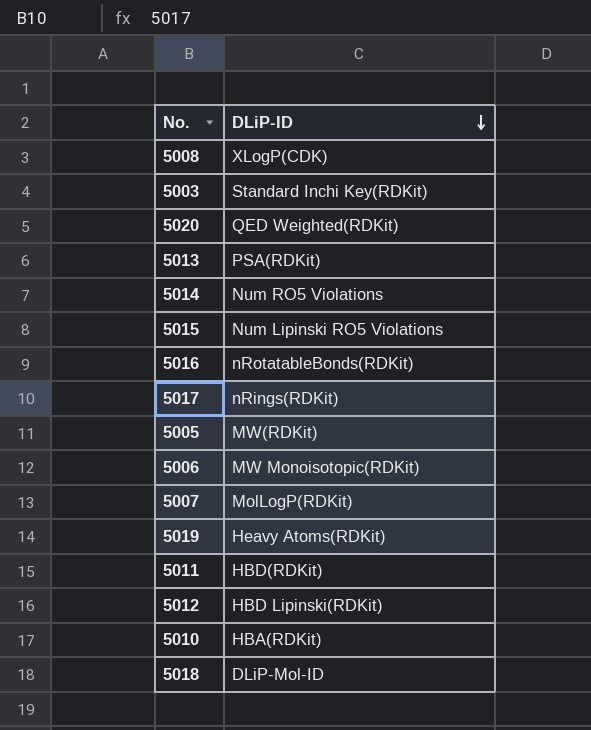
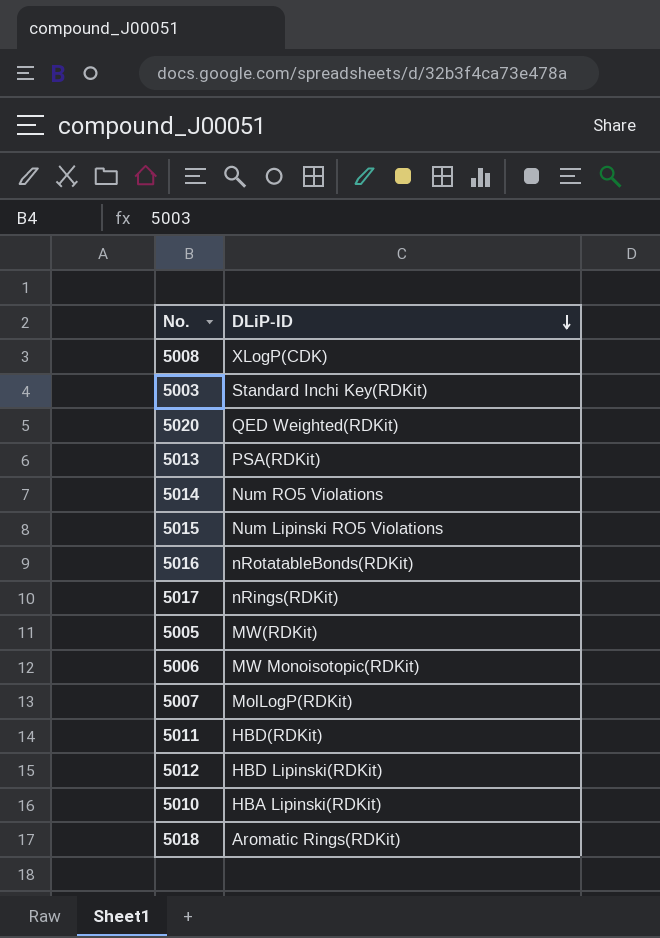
row 5019: Heavy Atoms(RDKit) -> none
5010 | DLiP-ID: HBA(RDKit) -> HBA Lipinski(RDKit)
5018 | DLiP-ID: DLiP-Mol-ID -> Aromatic Rings(RDKit)

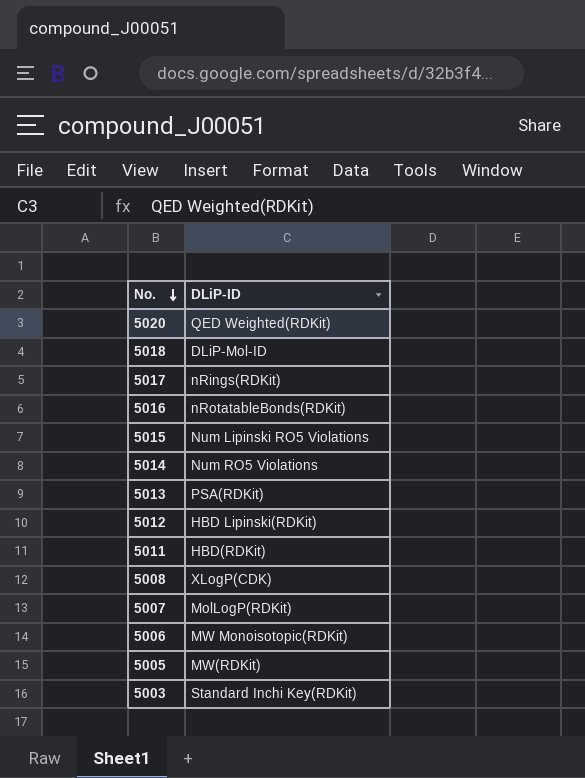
row order: DLiP-ID descending -> No. descending
row 5010: HBA Lipinski(RDKit) -> none
5018 | DLiP-ID: Aromatic Rings(RDKit) -> DLiP-Mol-ID

